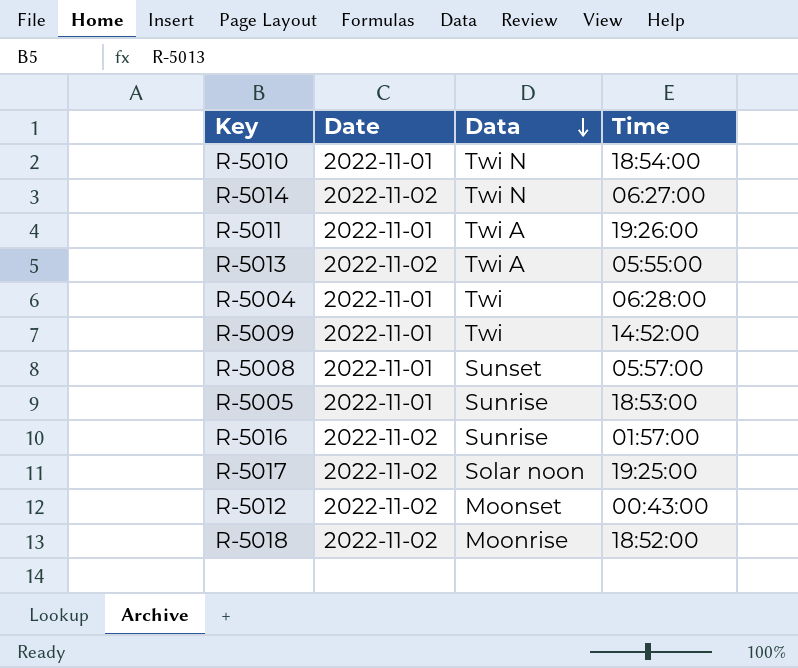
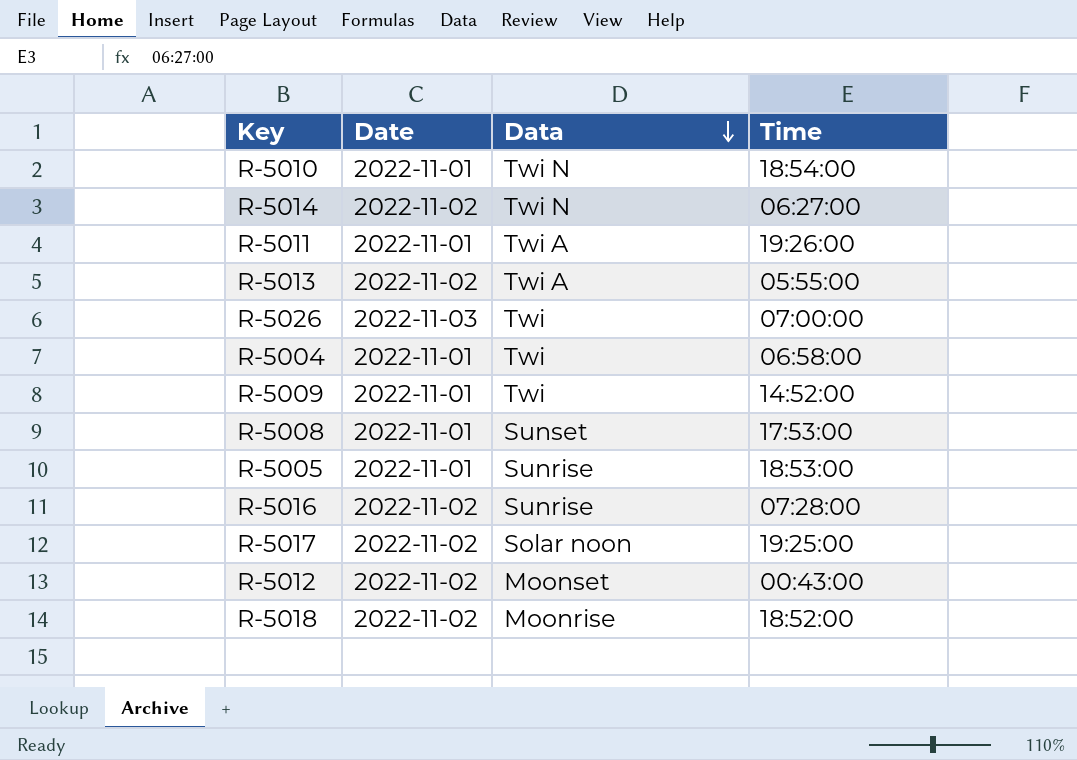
row R-5026: none -> 2022-11-03 | Twi | 07:00:00
R-5004 | Time: 06:28:00 -> 06:58:00
R-5008 | Time: 05:57:00 -> 17:53:00
R-5016 | Time: 01:57:00 -> 07:28:00

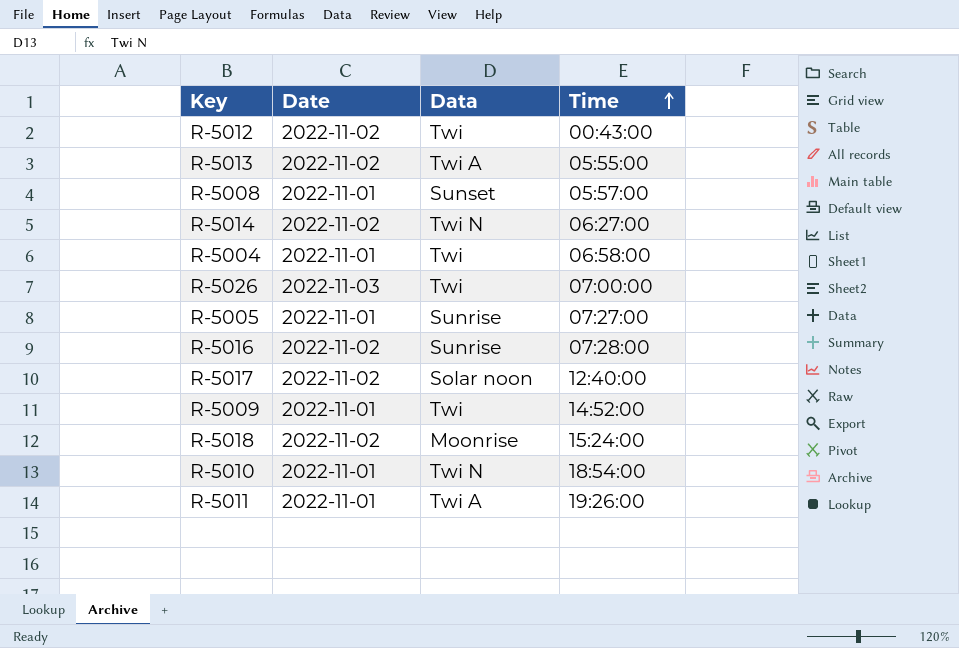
row order: Data descending -> Time ascending
R-5012 | Data: Moonset -> Twi
R-5008 | Time: 17:53:00 -> 05:57:00
R-5005 | Time: 18:53:00 -> 07:27:00
R-5017 | Time: 19:25:00 -> 12:40:00
R-5018 | Time: 18:52:00 -> 15:24:00

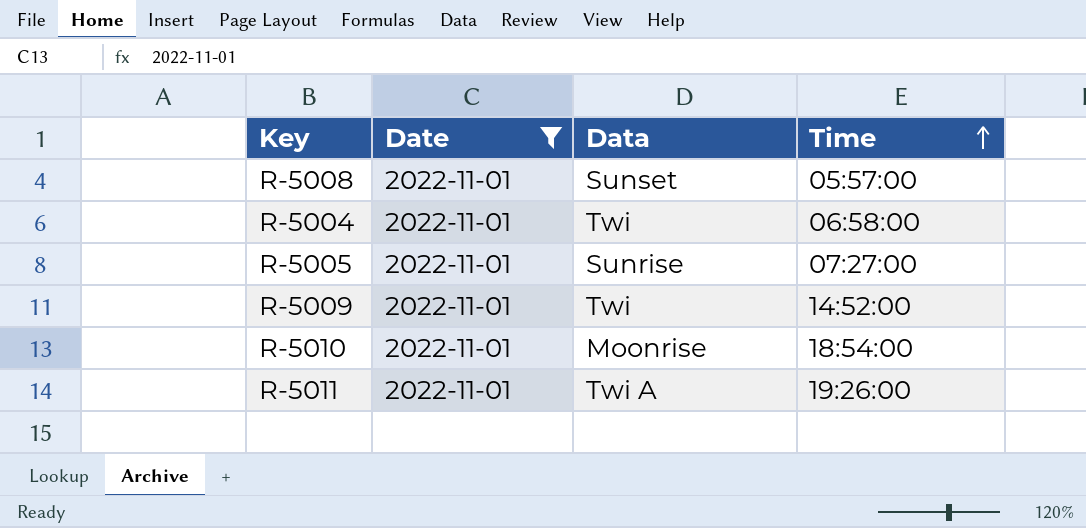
filter: none -> Date = 2022-11-01
R-5010 | Data: Twi N -> Moonrise

